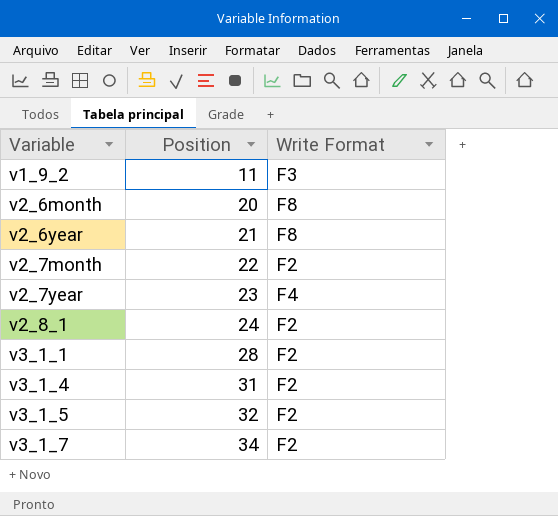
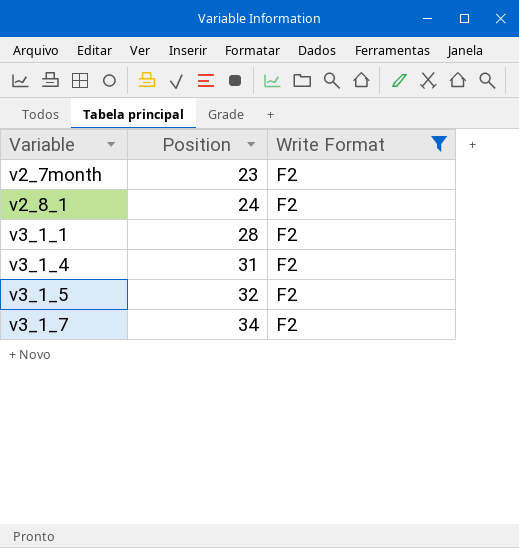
filter: none -> Write Format = F2
v2_7month | Position: 22 -> 23

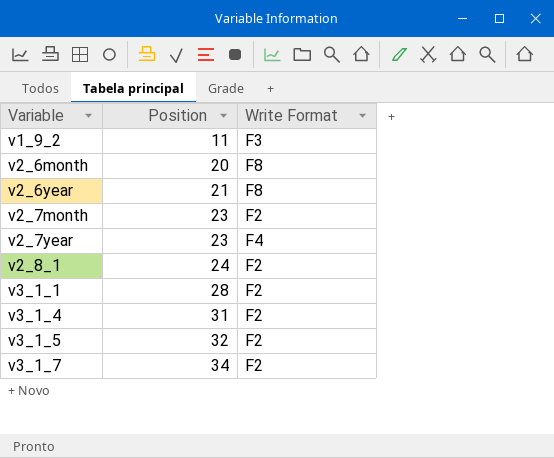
filter: Write Format = F2 -> none

